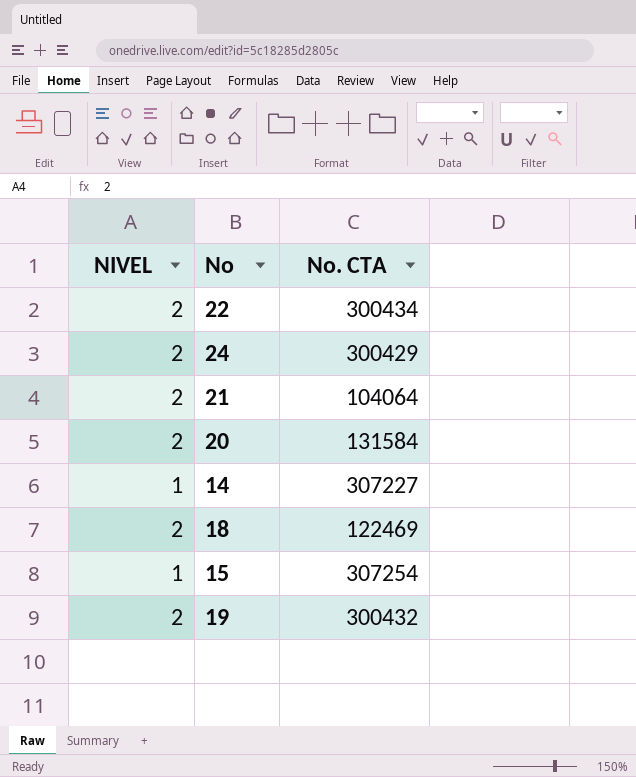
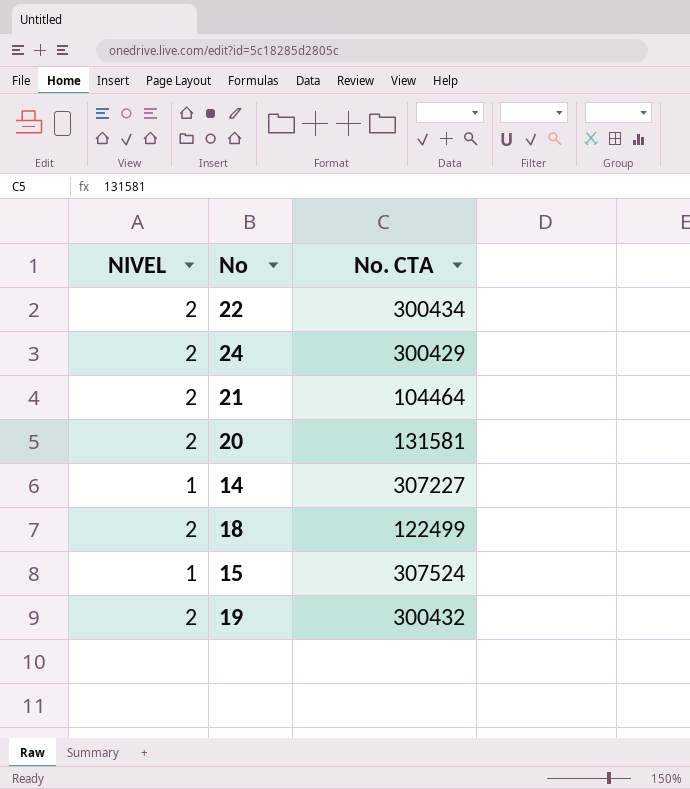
21 | No. CTA: 104064 -> 104464
20 | No. CTA: 131584 -> 131581
18 | No. CTA: 122469 -> 122499
15 | No. CTA: 307254 -> 307524

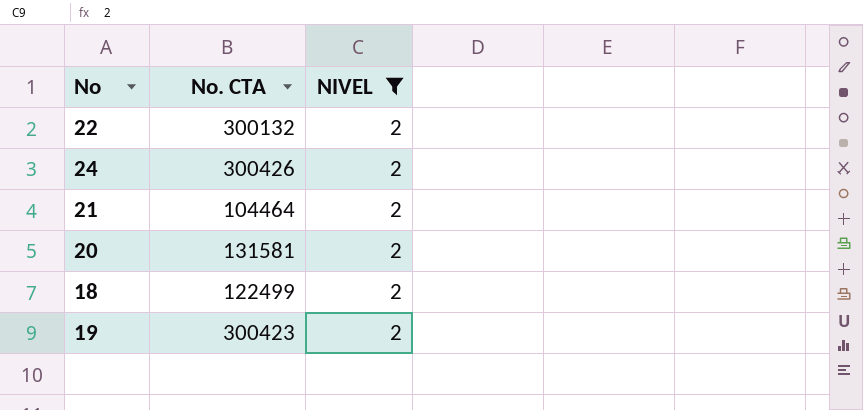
filter: none -> NIVEL = 2
column NIVEL | position: 1 -> 3
22 | No. CTA: 300434 -> 300132
24 | No. CTA: 300429 -> 300426
19 | No. CTA: 300432 -> 300423

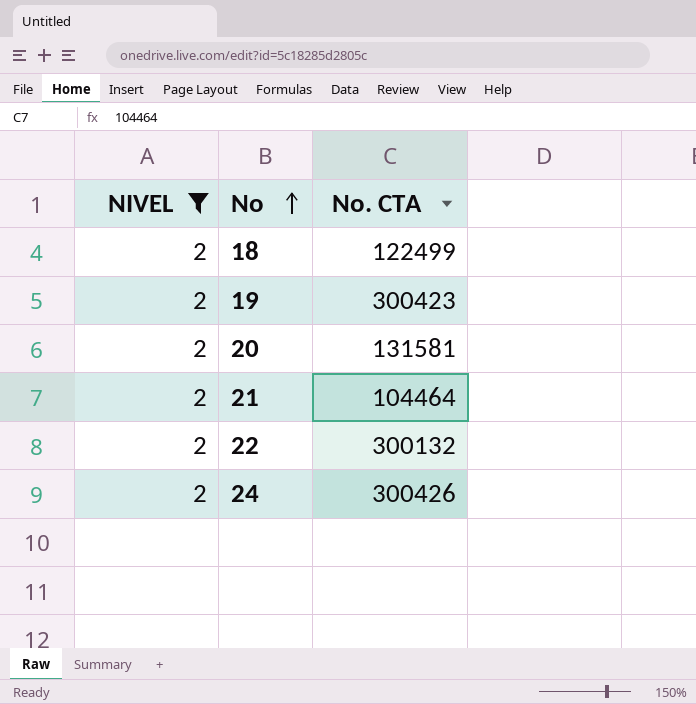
row order: none -> No ascending
column NIVEL | position: 3 -> 1

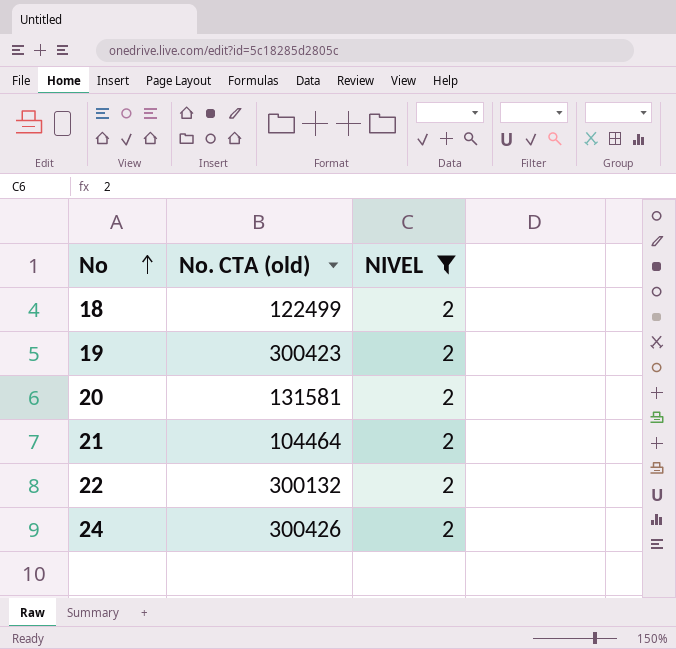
column name: No. CTA -> No. CTA (old)
column NIVEL | position: 1 -> 3

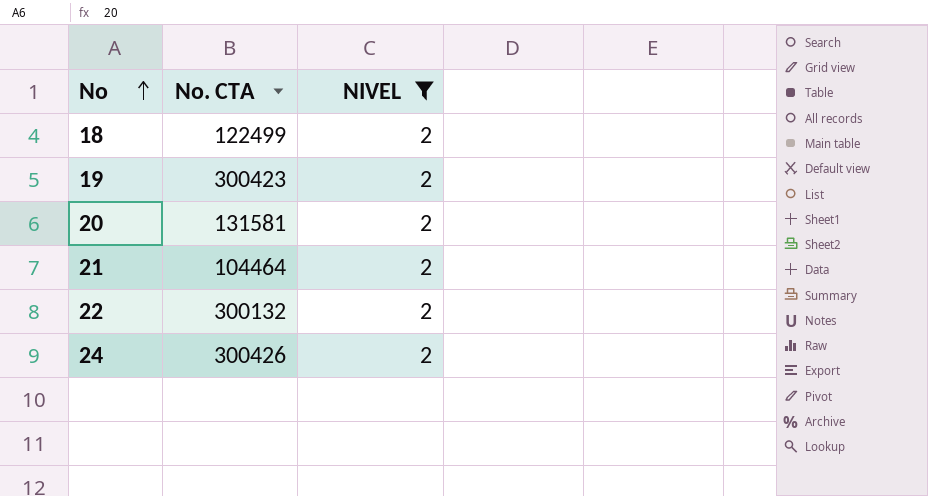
column name: No. CTA (old) -> No. CTA

